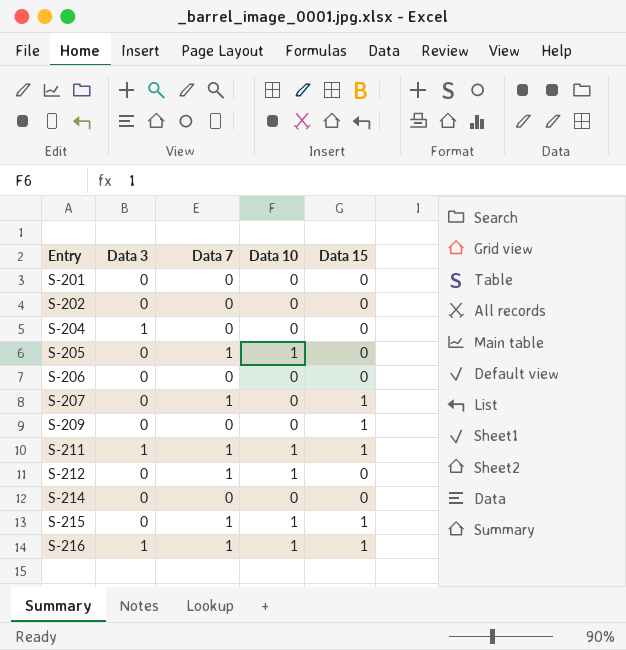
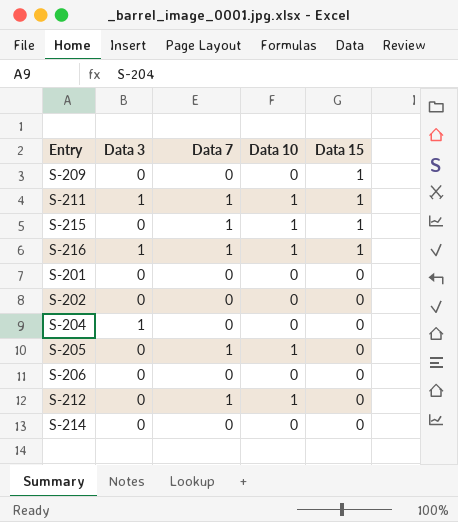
row order: Entry ascending -> Data 15 descending
row S-207: 0 | 1 | 0 | 1 -> none

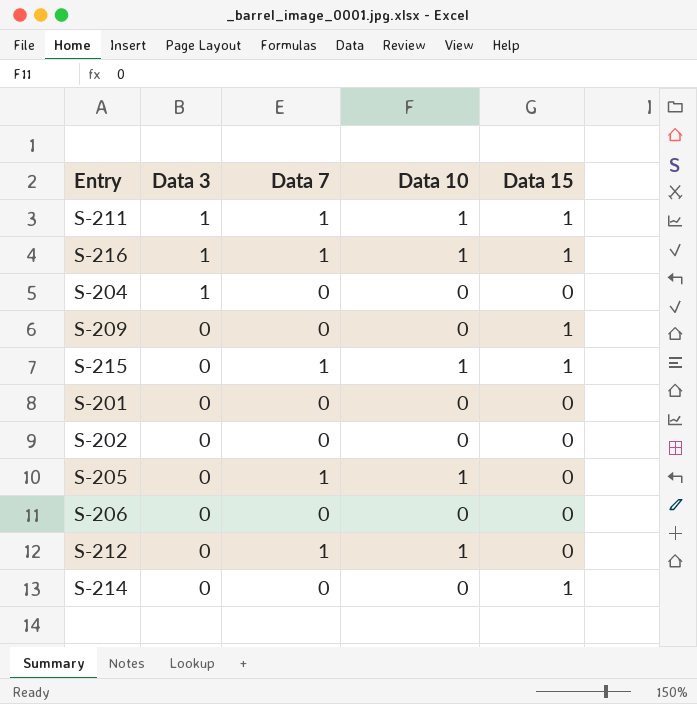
row order: Data 15 descending -> Data 3 descending
S-214 | Data 15: 0 -> 1

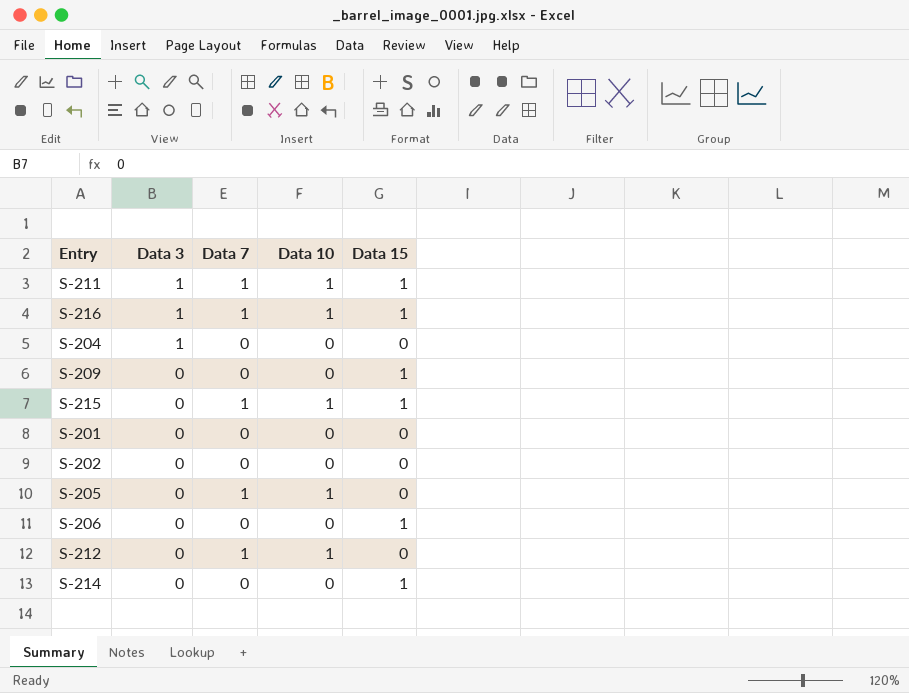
S-206 | Data 15: 0 -> 1

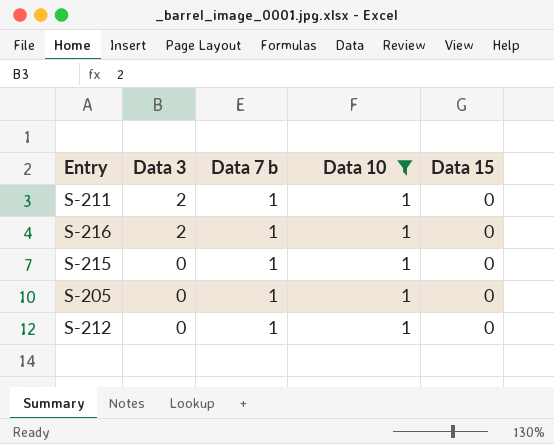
filter: none -> Data 10 = 1
column name: Data 7 -> Data 7 b
S-211 | Data 3: 1 -> 2
S-211 | Data 15: 1 -> 0
S-216 | Data 3: 1 -> 2
S-216 | Data 15: 1 -> 0
S-215 | Data 15: 1 -> 0

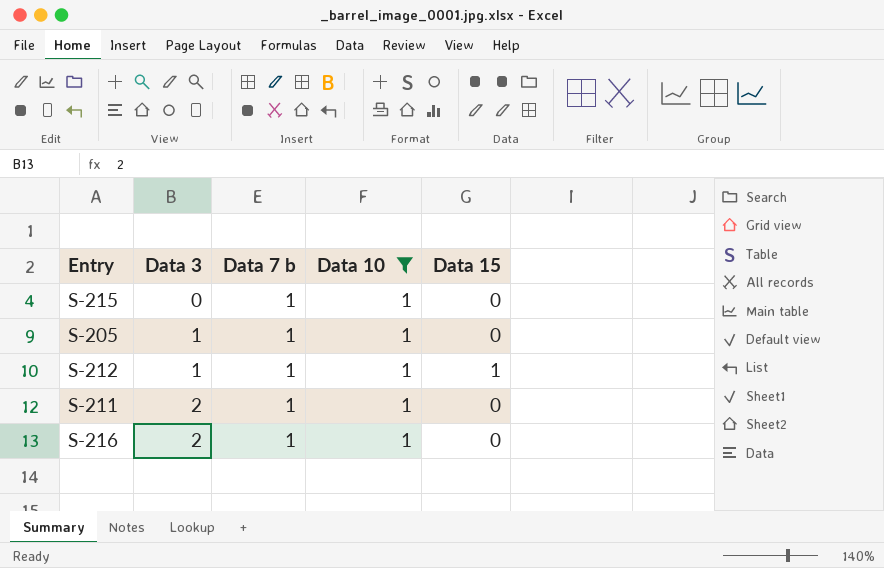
row order: Data 3 descending -> Data 3 ascending
S-205 | Data 3: 0 -> 1
S-212 | Data 3: 0 -> 1
S-212 | Data 15: 0 -> 1

